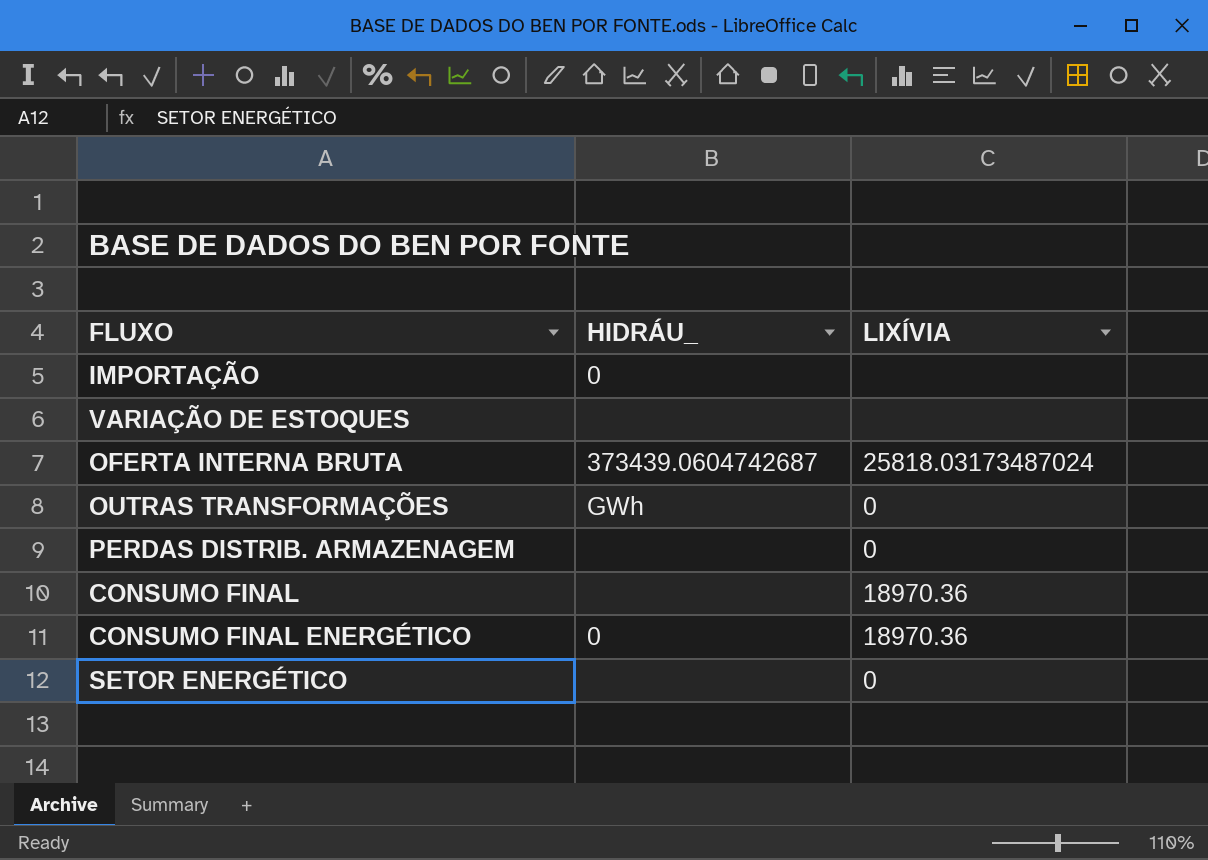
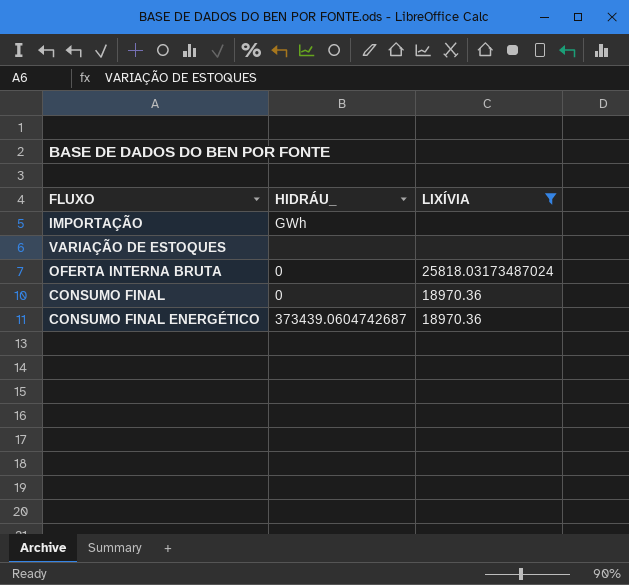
filter: none -> LIXÍVIA != 0
IMPORTAÇÃO | HIDRÁU_: 0 -> GWh
OFERTA INTERNA BRUTA | HIDRÁU_: 373439.0604742687 -> 0
CONSUMO FINAL | HIDRÁU_: none -> 0
CONSUMO FINAL ENERGÉTICO | HIDRÁU_: 0 -> 373439.0604742687

